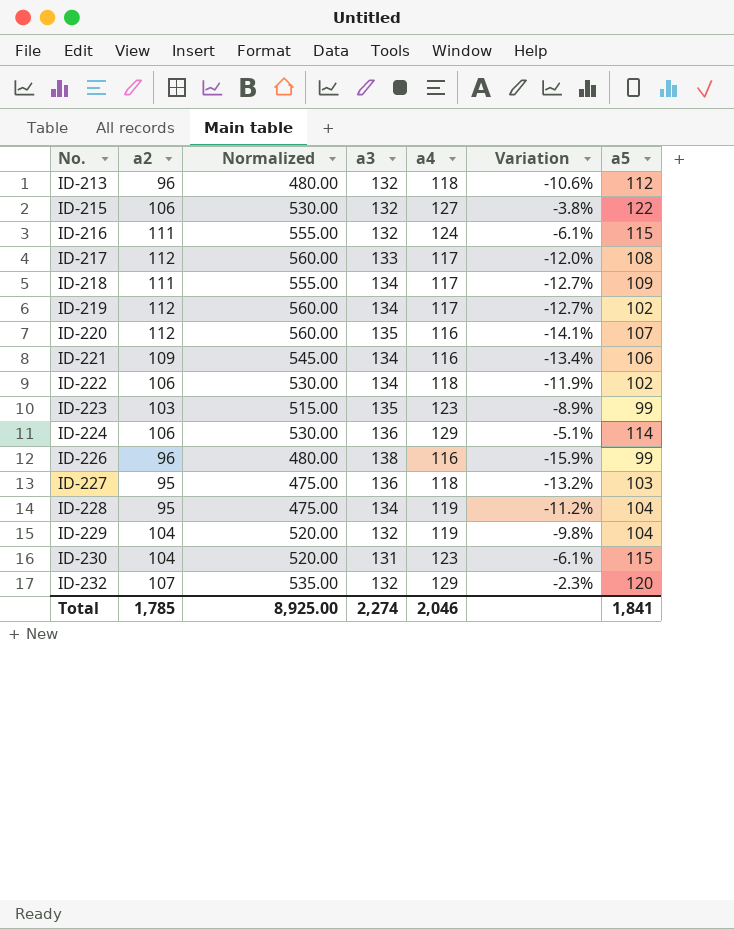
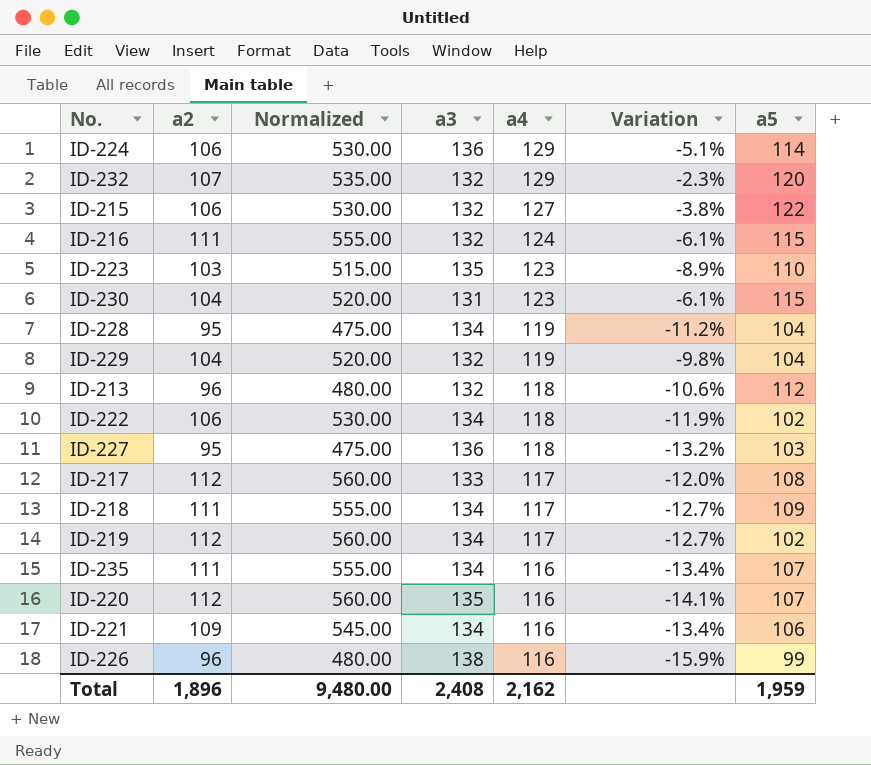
row order: No. ascending -> a4 descending
ID-223 | a5: 99 -> 110
row ID-235: none -> 111 | 555.00 | 134 | 116 | -13.4% | 107
Total | a2: 1,785 -> 1,896
Total | Normalized: 8,925.00 -> 9,480.00
Total | a3: 2,274 -> 2,408
Total | a4: 2,046 -> 2,162
Total | a5: 1,841 -> 1,959

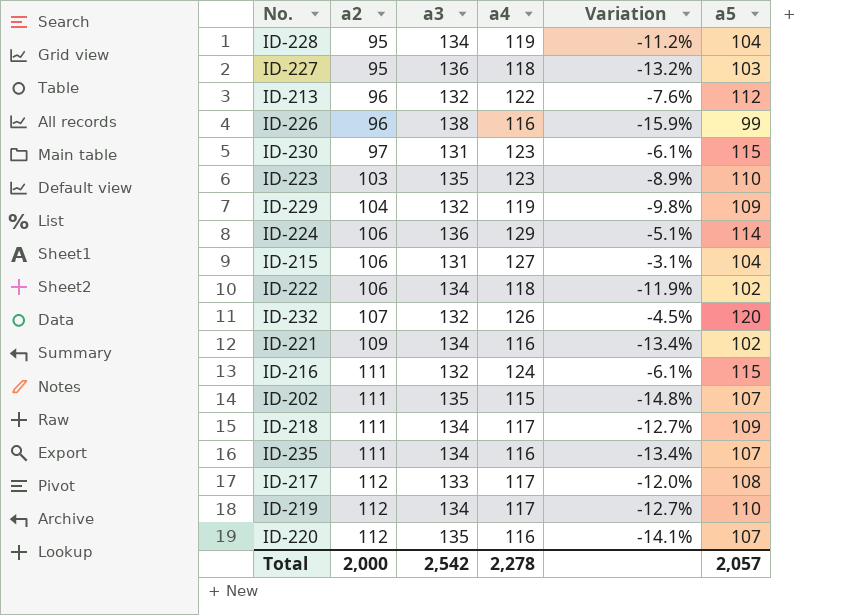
row order: a4 descending -> a2 ascending
column Normalized | formula: [a2] * 5 -> none
ID-213 | a4: 118 -> 122
ID-213 | Variation: -10.6% -> -7.6%
ID-230 | a2: 104 -> 97
ID-229 | a5: 104 -> 109
ID-215 | a3: 132 -> 131
ID-215 | Variation: -3.8% -> -3.1%
ID-215 | a5: 122 -> 104
ID-232 | a4: 129 -> 126
ID-232 | Variation: -2.3% -> -4.5%
ID-221 | a5: 106 -> 102
row ID-202: none -> 111 | 135 | 115 | -14.8% | 107
ID-219 | a5: 102 -> 110
Total | a2: 1,896 -> 2,000
Total | a3: 2,408 -> 2,542
Total | a4: 2,162 -> 2,278
Total | a5: 1,959 -> 2,057

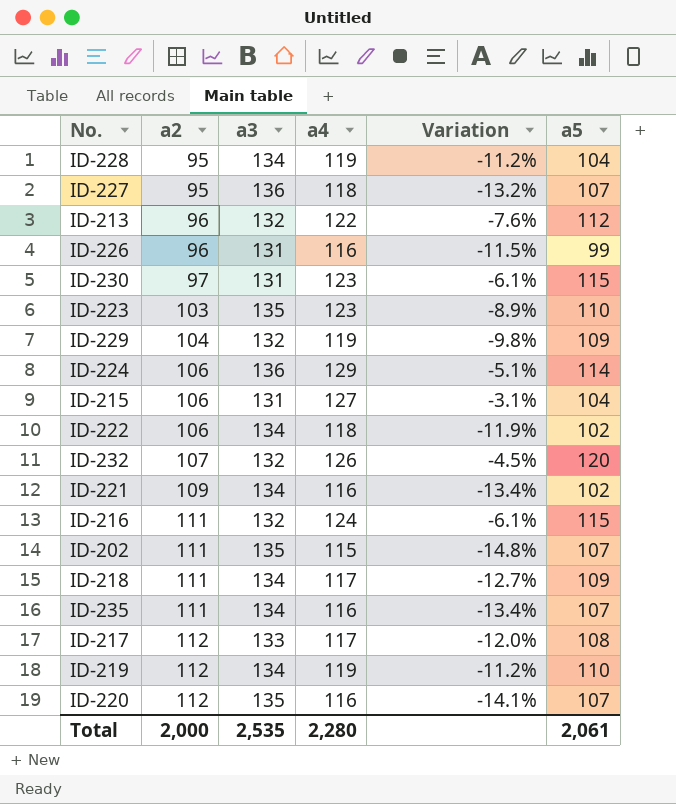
ID-227 | a5: 103 -> 107
ID-226 | a3: 138 -> 131
ID-226 | Variation: -15.9% -> -11.5%
ID-219 | a4: 117 -> 119
ID-219 | Variation: -12.7% -> -11.2%
Total | a3: 2,542 -> 2,535
Total | a4: 2,278 -> 2,280
Total | a5: 2,057 -> 2,061

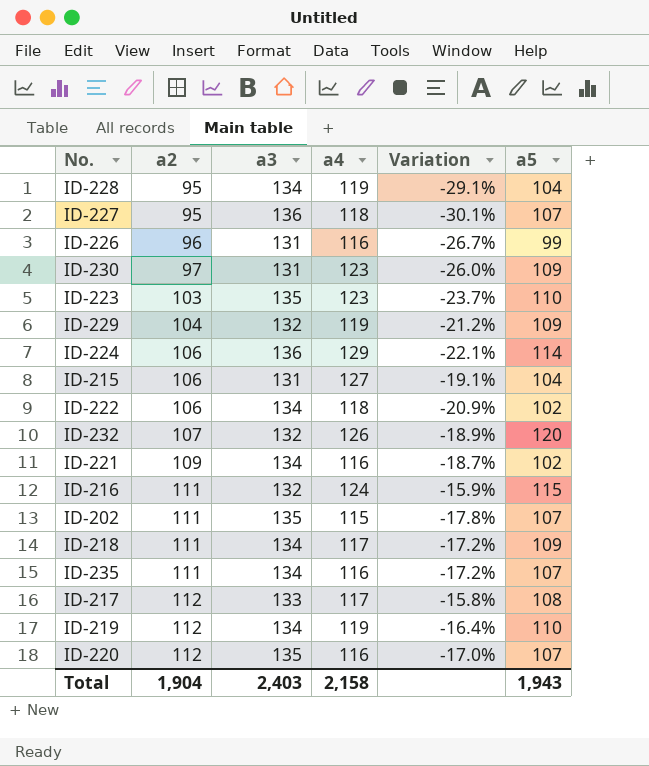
column Variation | formula: ([a4] - [a3]) / [a3] -> ([a2] - [a3]) / [a3]
row ID-213: 96 | 132 | 122 | -7.6% | 112 -> none
ID-230 | a5: 115 -> 109
Total | a2: 2,000 -> 1,904
Total | a3: 2,535 -> 2,403
Total | a4: 2,280 -> 2,158
Total | a5: 2,061 -> 1,943

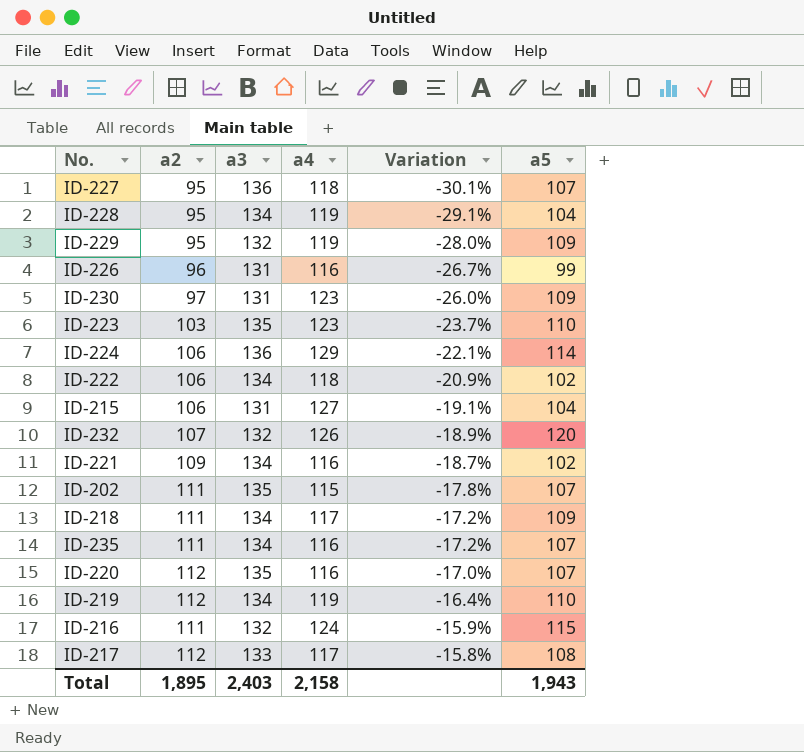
row order: a2 ascending -> Variation ascending
ID-229 | a2: 104 -> 95
ID-229 | Variation: -21.2% -> -28.0%
Total | a2: 1,904 -> 1,895

